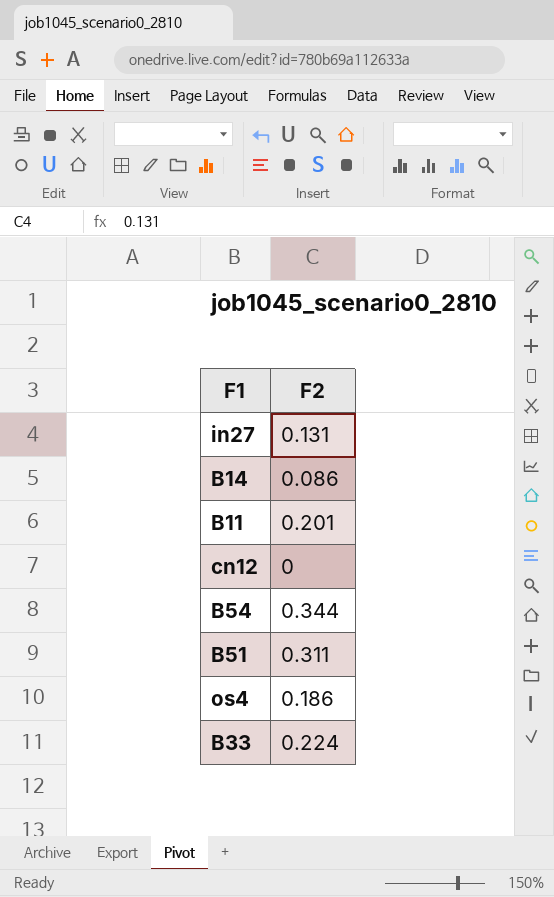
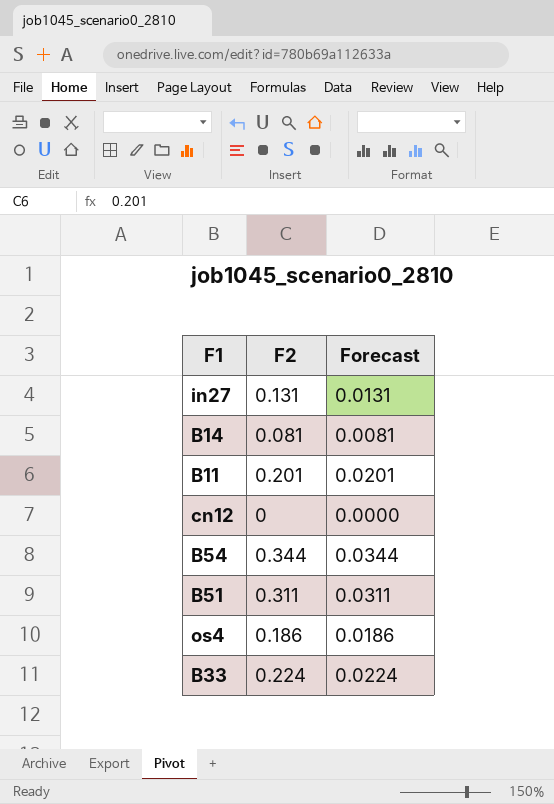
column Forecast | formula: none -> [F2] * 0.1
B14 | F2: 0.086 -> 0.081

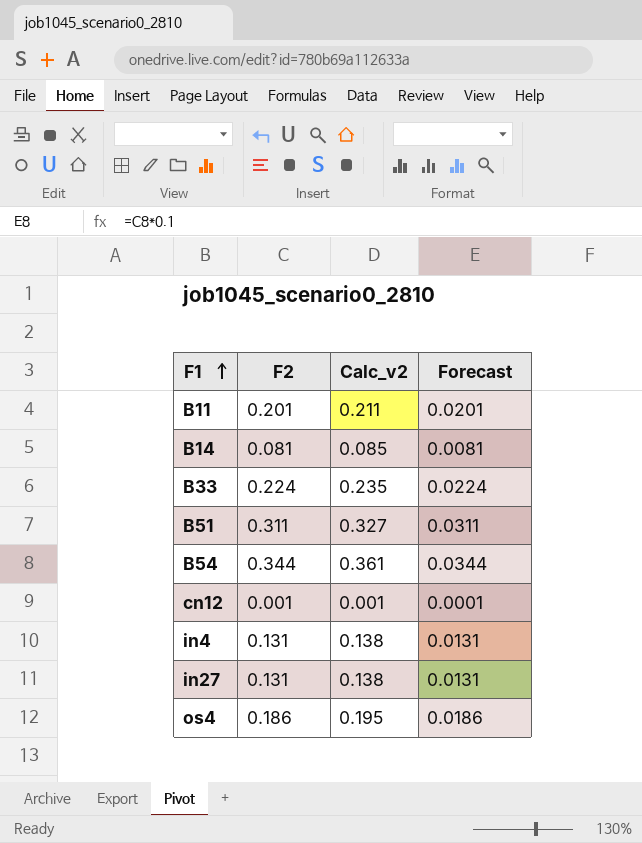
row order: none -> F1 ascending
column Calc_v2 | formula: none -> [F2] * 1.05
cn12 | F2: 0 -> 0.001
cn12 | Forecast: 0.0000 -> 0.0001
row in4: none -> 0.131 | 0.138 | 0.0131

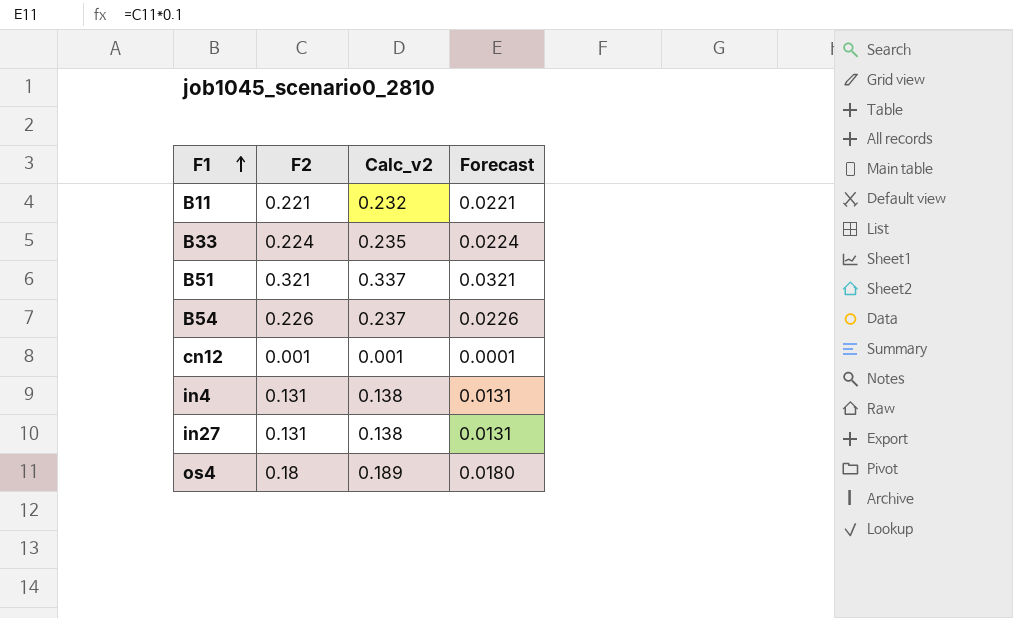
row B14: 0.081 | 0.085 | 0.0081 -> none
B11 | F2: 0.201 -> 0.221
B11 | Calc_v2: 0.211 -> 0.232
B11 | Forecast: 0.0201 -> 0.0221
B51 | F2: 0.311 -> 0.321
B51 | Calc_v2: 0.327 -> 0.337
B51 | Forecast: 0.0311 -> 0.0321
B54 | F2: 0.344 -> 0.226
B54 | Calc_v2: 0.361 -> 0.237
B54 | Forecast: 0.0344 -> 0.0226
os4 | F2: 0.186 -> 0.18
os4 | Calc_v2: 0.195 -> 0.189
os4 | Forecast: 0.0186 -> 0.0180

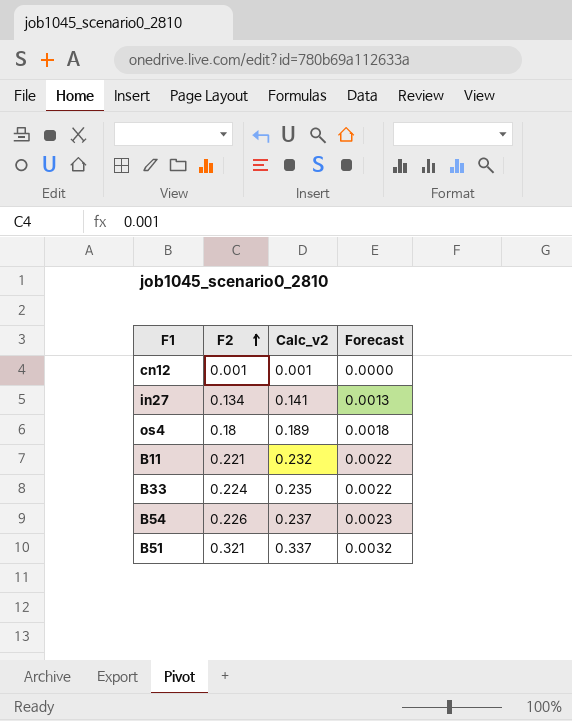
row order: F1 ascending -> F2 ascending
column Forecast | formula: [F2] * 0.1 -> [F2] * 0.01
row in4: 0.131 | 0.138 | 0.0131 -> none
in27 | F2: 0.131 -> 0.134
in27 | Calc_v2: 0.138 -> 0.141

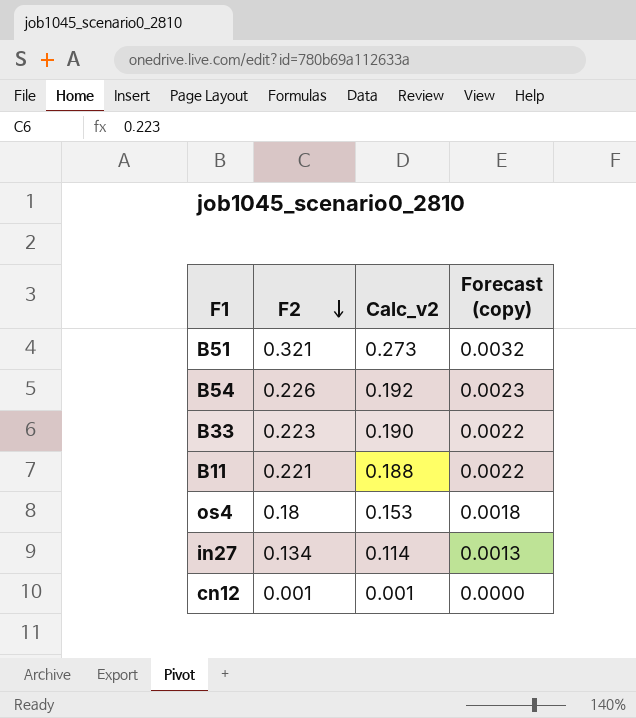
row order: F2 ascending -> F2 descending
column Calc_v2 | formula: [F2] * 1.05 -> [F2] * 0.85
column name: Forecast -> Forecast (copy)
B33 | F2: 0.224 -> 0.223

